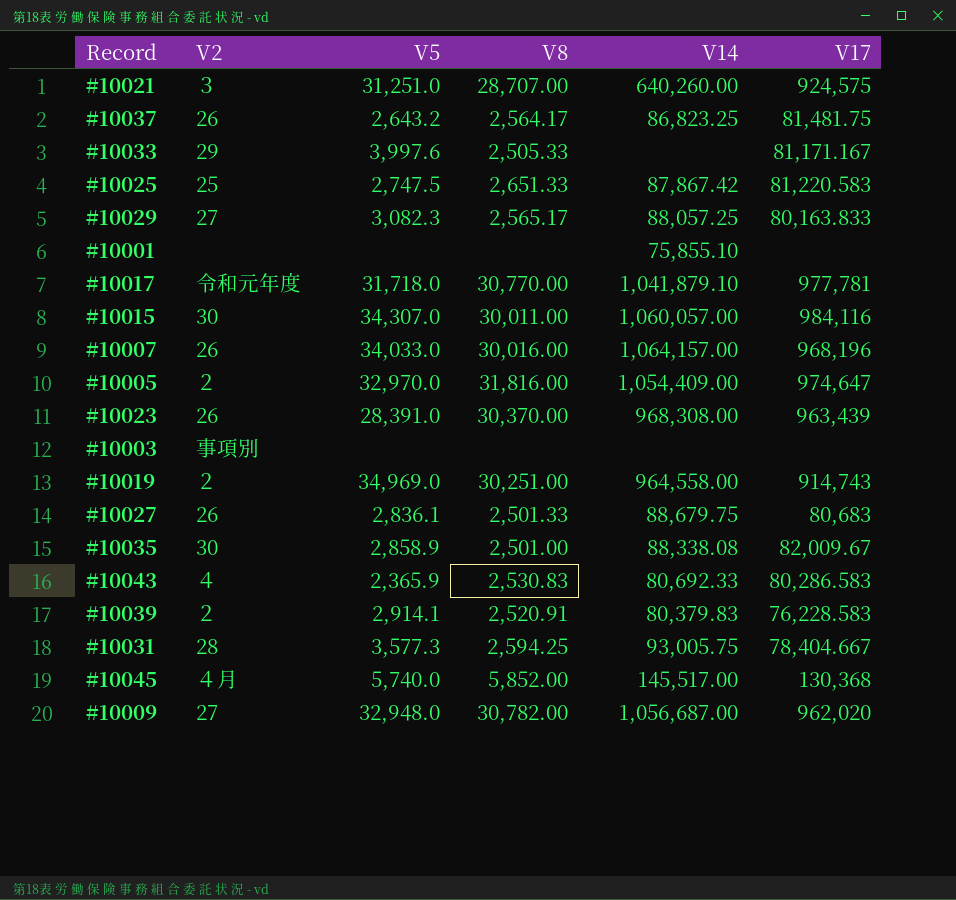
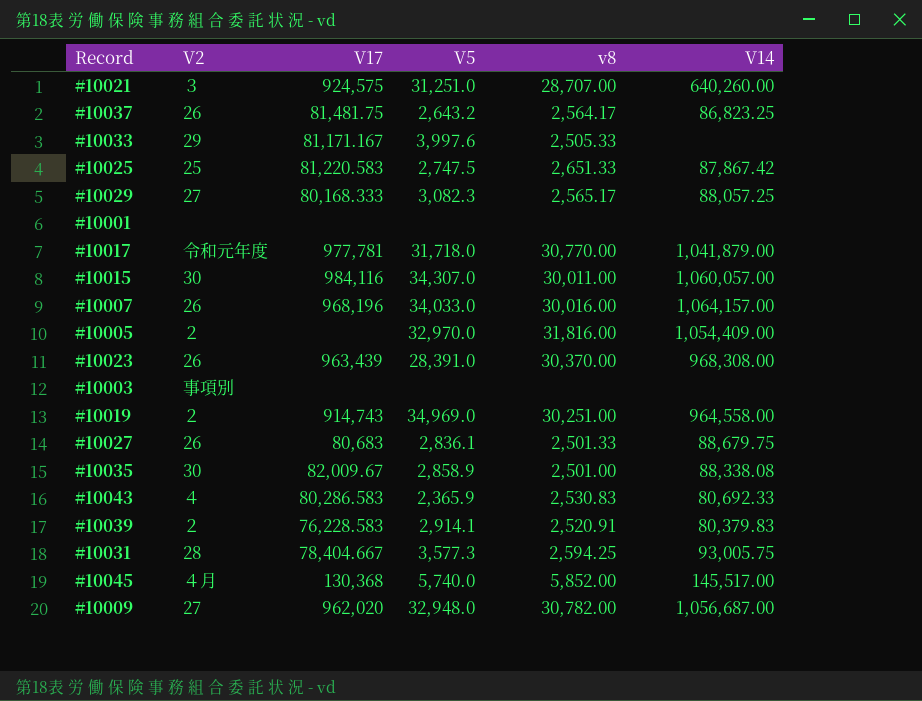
column V17 | position: 6 -> 3
column name: V8 -> v8
#10029 | V17: 80,163.833 -> 80,168.333
#10001 | V14: 75,855.10 -> none
#10017 | V14: 1,041,879.10 -> 1,041,879.00
#10005 | V17: 974,647 -> none

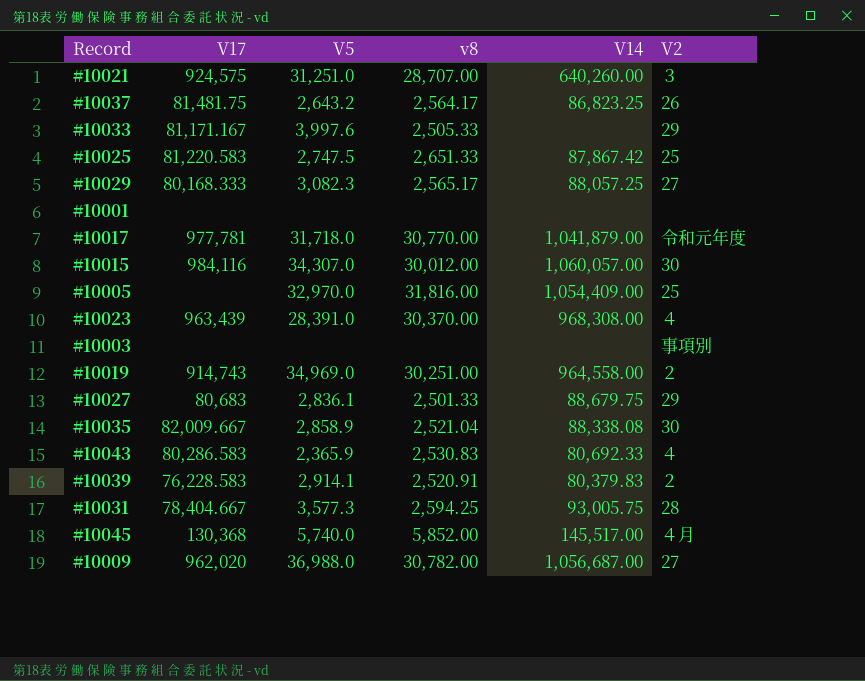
column V2 | position: 2 -> 6
row #10007: 26 | 968,196 | 34,033.0 | 30,016.00 | 1,064,157.00 -> none
#10015 | v8: 30,011.00 -> 30,012.00
#10005 | V2: ２ -> 25
#10023 | V2: 26 -> ４
#10027 | V2: 26 -> 29
#10035 | V17: 82,009.67 -> 82,009.667
#10035 | v8: 2,501.00 -> 2,521.04
#10009 | V5: 32,948.0 -> 36,988.0

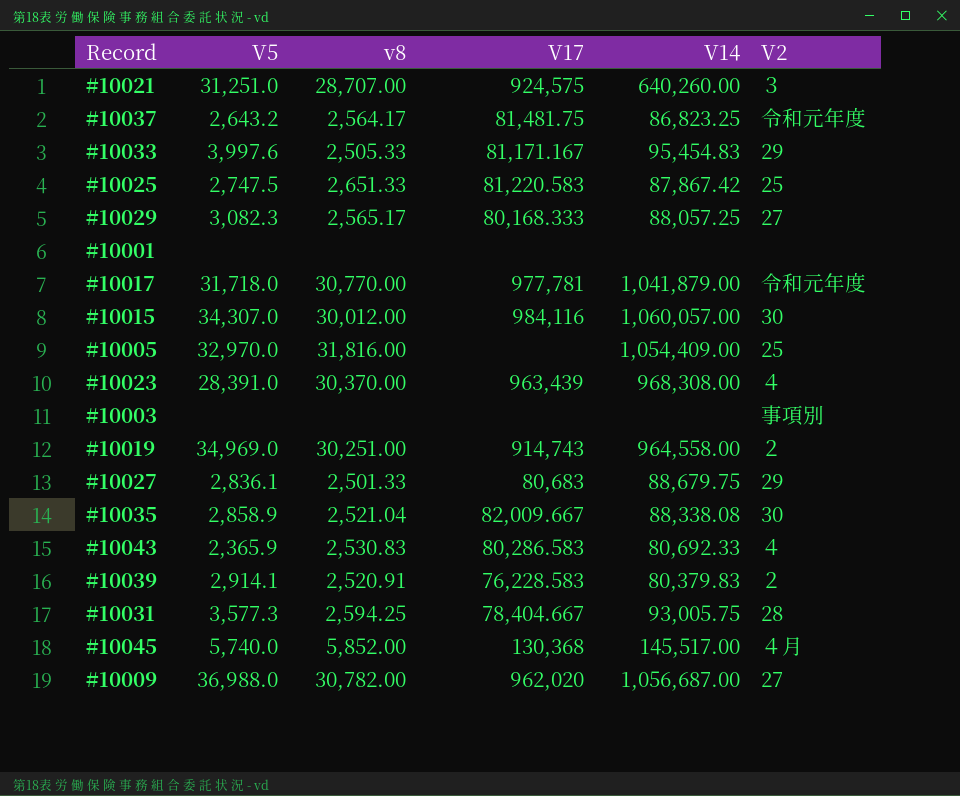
column V17 | position: 2 -> 4
#10037 | V2: 26 -> 令和元年度
#10033 | V14: none -> 95,454.83

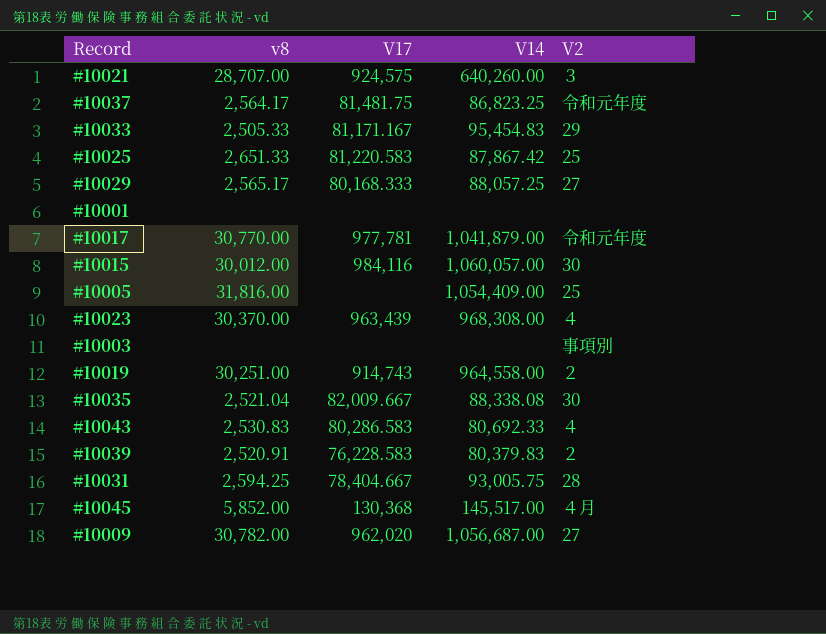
column V5 | position: 2 -> none
row #10027: 2,836.1 | 2,501.33 | 80,683 | 88,679.75 | 29 -> none

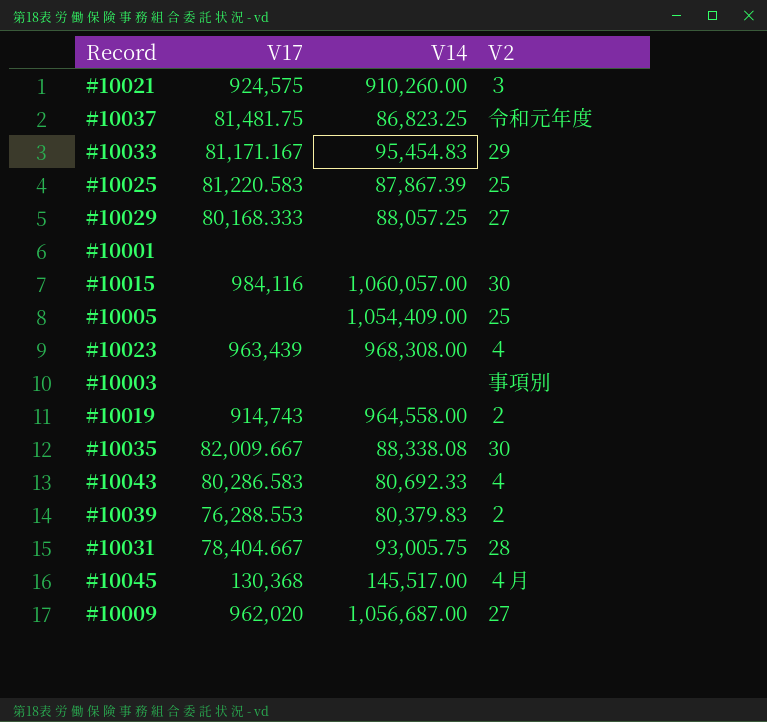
column v8 | position: 2 -> none
row #10017: 30,770.00 | 977,781 | 1,041,879.00 | 令和元年度 -> none
#10021 | V14: 640,260.00 -> 910,260.00
#10025 | V14: 87,867.42 -> 87,867.39
#10039 | V17: 76,228.583 -> 76,288.553

